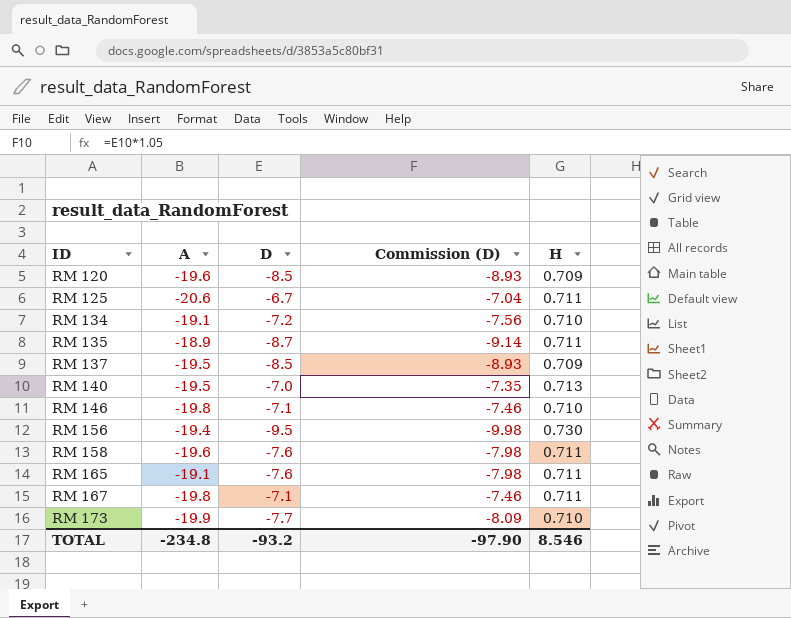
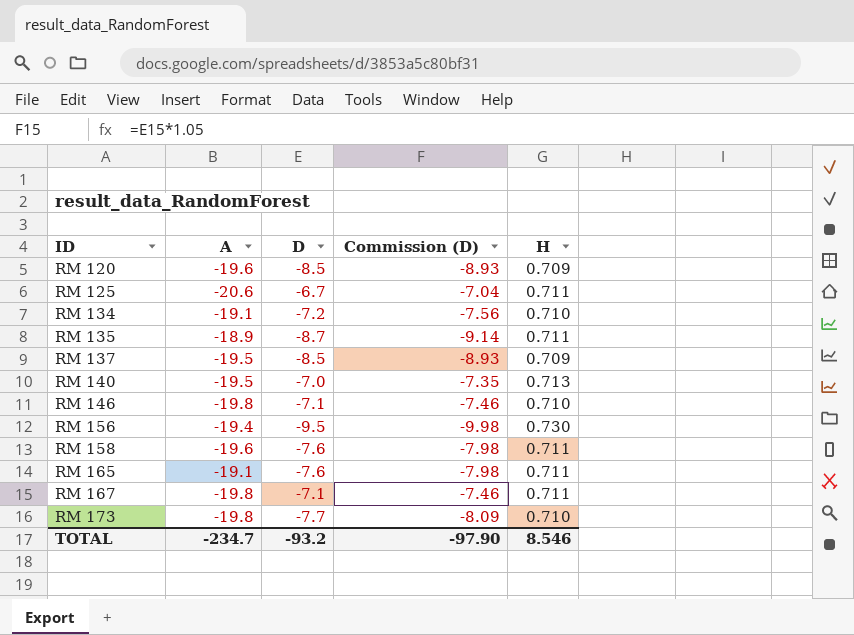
RM 173 | A: -19.9 -> -19.8
TOTAL | A: -234.8 -> -234.7

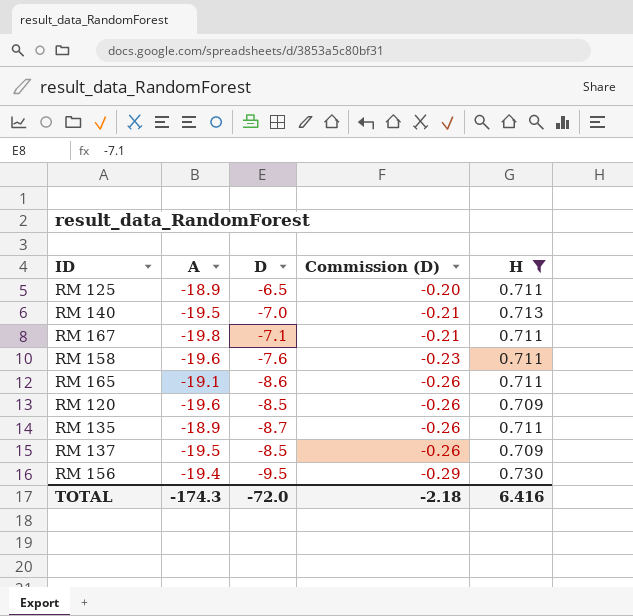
filter: none -> H != 0.710
row order: ID ascending -> Commission (D) descending
column Commission (D) | formula: [D] * 1.05 -> [D] * 0.03
RM 125 | A: -20.6 -> -18.9
RM 125 | D: -6.7 -> -6.5
RM 165 | D: -7.6 -> -8.6
TOTAL | A: -234.7 -> -174.3
TOTAL | D: -93.2 -> -72.0
TOTAL | Commission (D): -97.90 -> -2.18
TOTAL | H: 8.546 -> 6.416

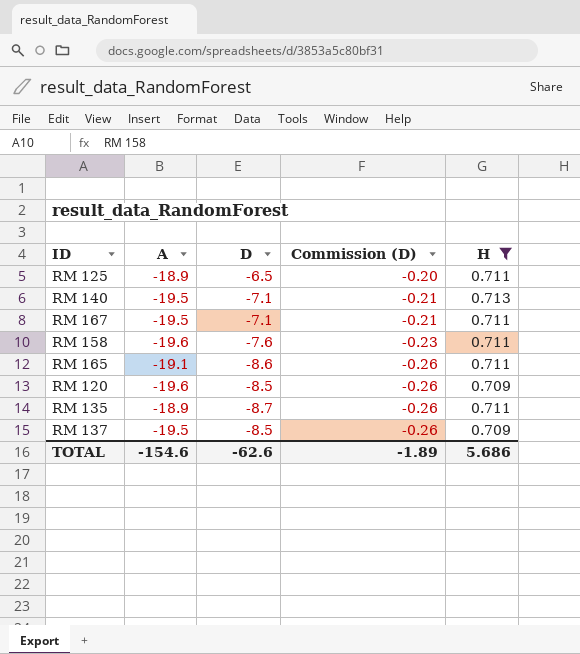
row RM 156: -19.4 | -9.5 | -0.29 | 0.730 -> none
RM 140 | D: -7.0 -> -7.1
RM 167 | A: -19.8 -> -19.5
TOTAL | A: -174.3 -> -154.6
TOTAL | D: -72.0 -> -62.6
TOTAL | Commission (D): -2.18 -> -1.89
TOTAL | H: 6.416 -> 5.686

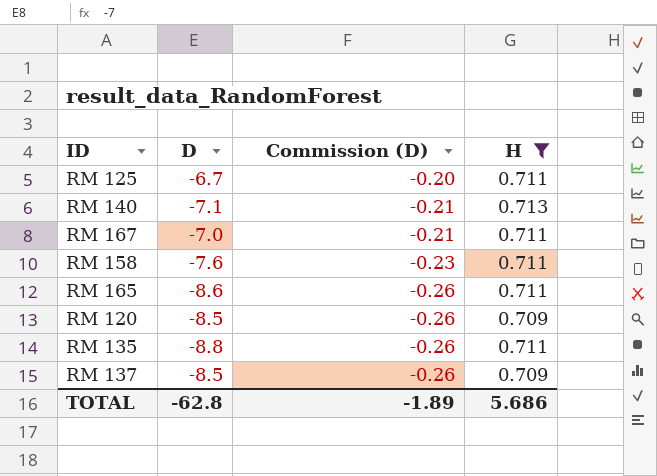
column A | position: 2 -> none
RM 125 | D: -6.5 -> -6.7
RM 167 | D: -7.1 -> -7.0
RM 135 | D: -8.7 -> -8.8
TOTAL | D: -62.6 -> -62.8

